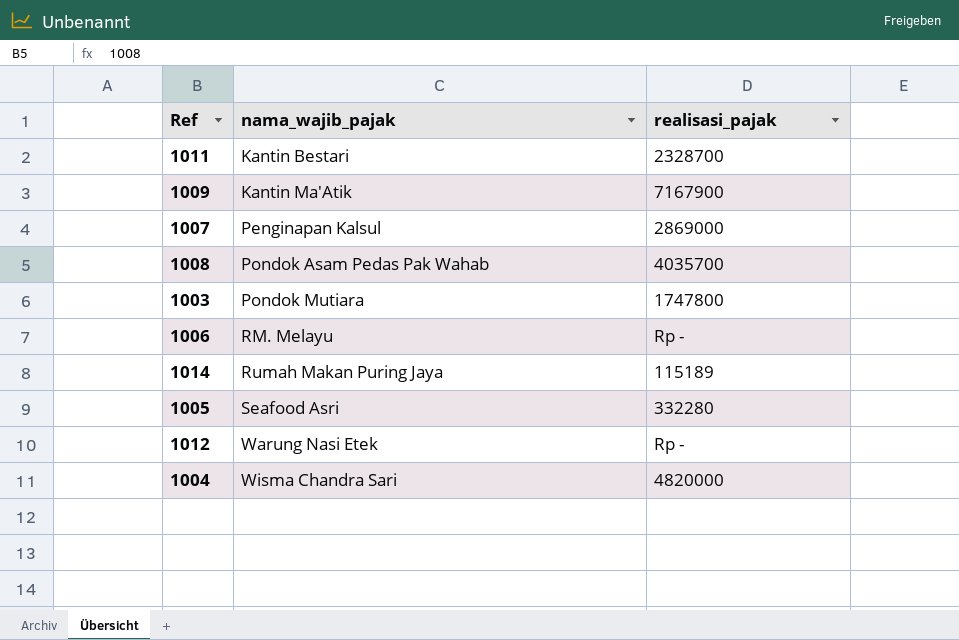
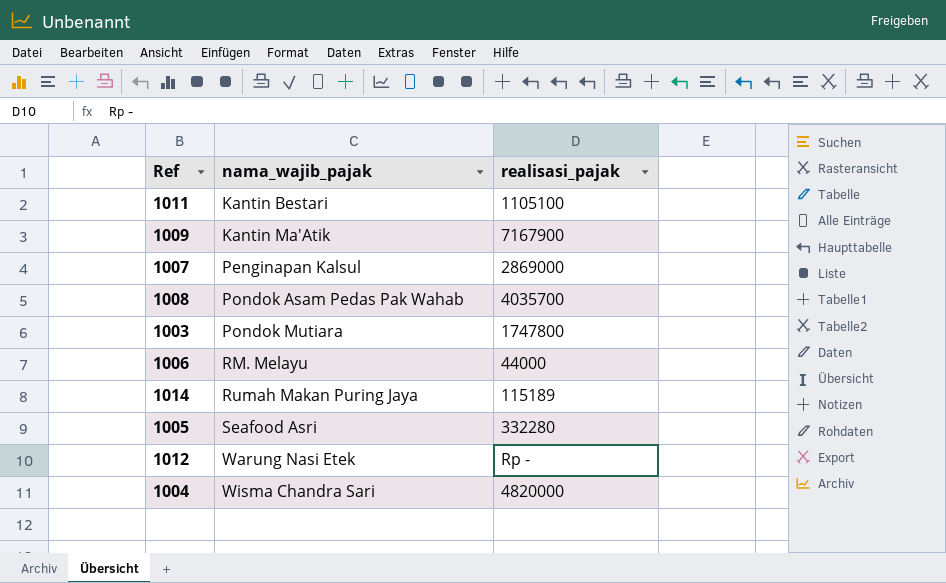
1011 | realisasi_pajak: 2328700 -> 1105100
1006 | realisasi_pajak: Rp - -> 44000

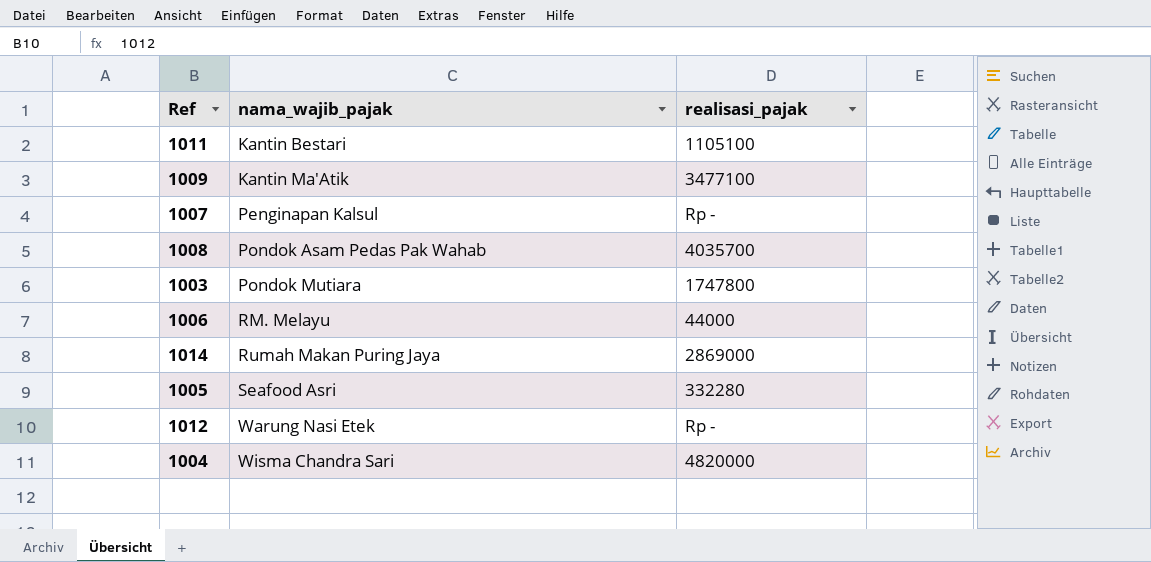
1009 | realisasi_pajak: 7167900 -> 3477100
1007 | realisasi_pajak: 2869000 -> Rp -
1014 | realisasi_pajak: 115189 -> 2869000

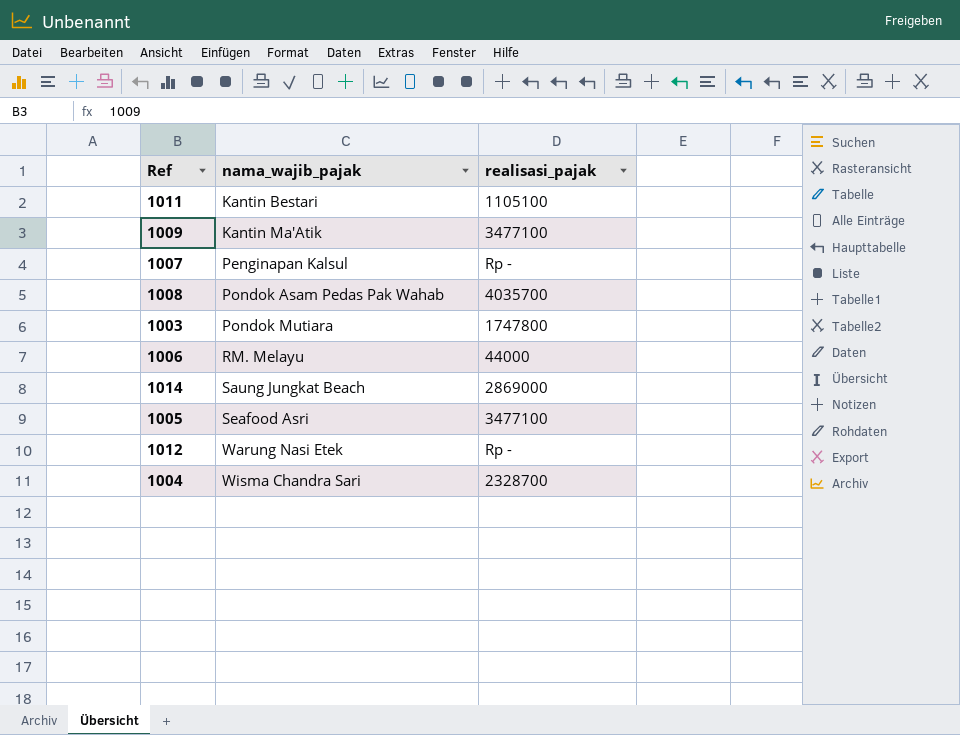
1014 | nama_wajib_pajak: Rumah Makan Puring Jaya -> Saung Jungkat Beach
1005 | realisasi_pajak: 332280 -> 3477100
1004 | realisasi_pajak: 4820000 -> 2328700

